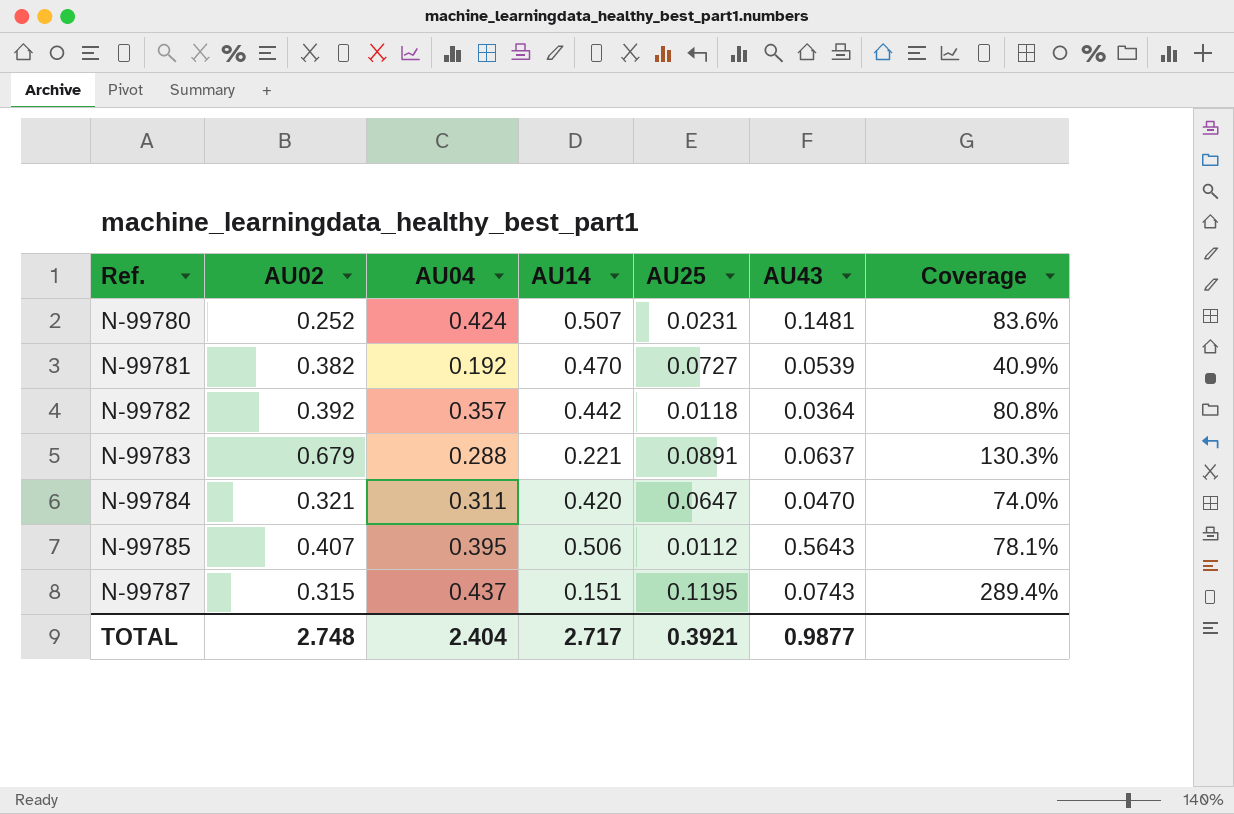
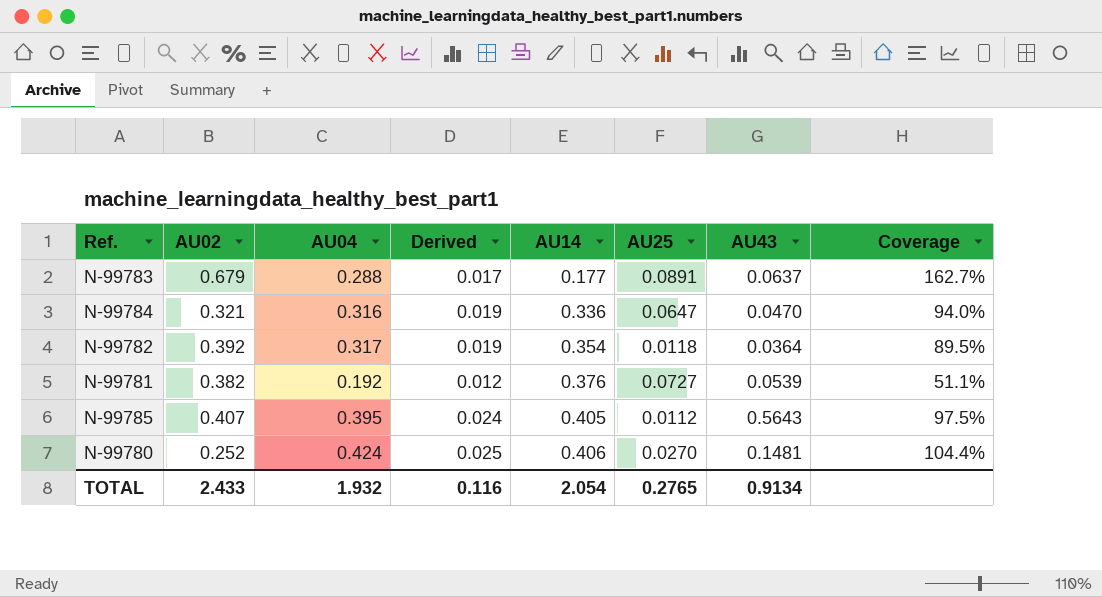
row order: Ref. ascending -> AU14 ascending
column Derived | formula: none -> [AU04] * 0.06
row N-99787: 0.315 | 0.437 | 0.151 | 0.1195 | 0.0743 | 289.4% -> none
N-99783 | AU14: 0.221 -> 0.177
N-99783 | Coverage: 130.3% -> 162.7%
N-99784 | AU04: 0.311 -> 0.316
N-99784 | AU14: 0.420 -> 0.336
N-99784 | Coverage: 74.0% -> 94.0%
N-99782 | AU04: 0.357 -> 0.317
N-99782 | AU14: 0.442 -> 0.354
N-99782 | Coverage: 80.8% -> 89.5%
N-99781 | AU14: 0.470 -> 0.376
N-99781 | Coverage: 40.9% -> 51.1%
N-99785 | AU14: 0.506 -> 0.405
N-99785 | Coverage: 78.1% -> 97.5%
N-99780 | AU14: 0.507 -> 0.406
N-99780 | AU25: 0.0231 -> 0.0270
N-99780 | Coverage: 83.6% -> 104.4%
TOTAL | AU02: 2.748 -> 2.433
TOTAL | AU04: 2.404 -> 1.932
TOTAL | AU14: 2.717 -> 2.054
TOTAL | AU25: 0.3921 -> 0.2765
TOTAL | AU43: 0.9877 -> 0.9134

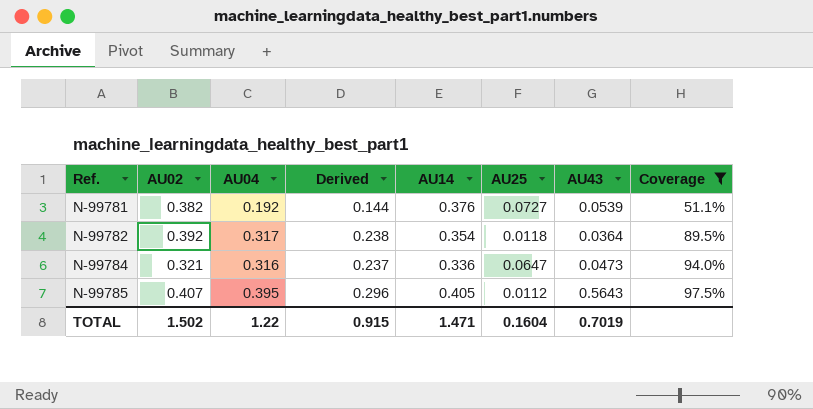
filter: none -> Coverage <= 97.5%
row order: AU14 ascending -> Ref. ascending
column Derived | formula: [AU04] * 0.06 -> [AU04] * 0.75
N-99784 | AU43: 0.0470 -> 0.0473
TOTAL | AU02: 2.433 -> 1.502
TOTAL | AU04: 1.932 -> 1.22
TOTAL | Derived: 0.116 -> 0.915
TOTAL | AU14: 2.054 -> 1.471
TOTAL | AU25: 0.2765 -> 0.1604
TOTAL | AU43: 0.9134 -> 0.7019

